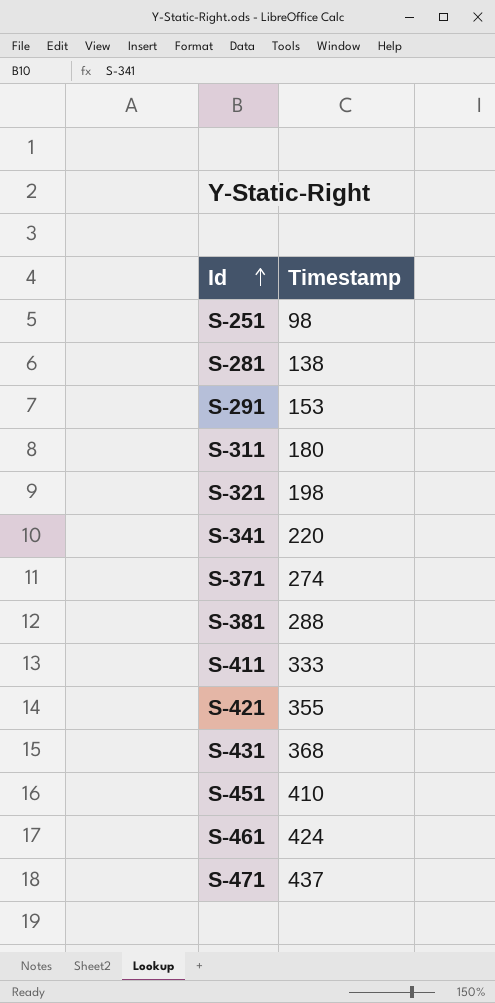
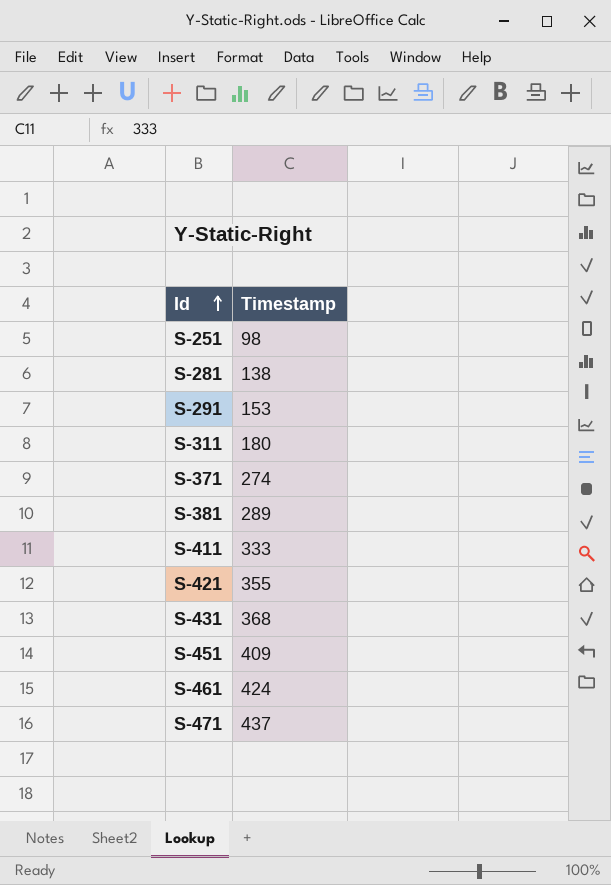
row S-321: 198 -> none
row S-341: 220 -> none
S-381 | Timestamp: 288 -> 289
S-451 | Timestamp: 410 -> 409

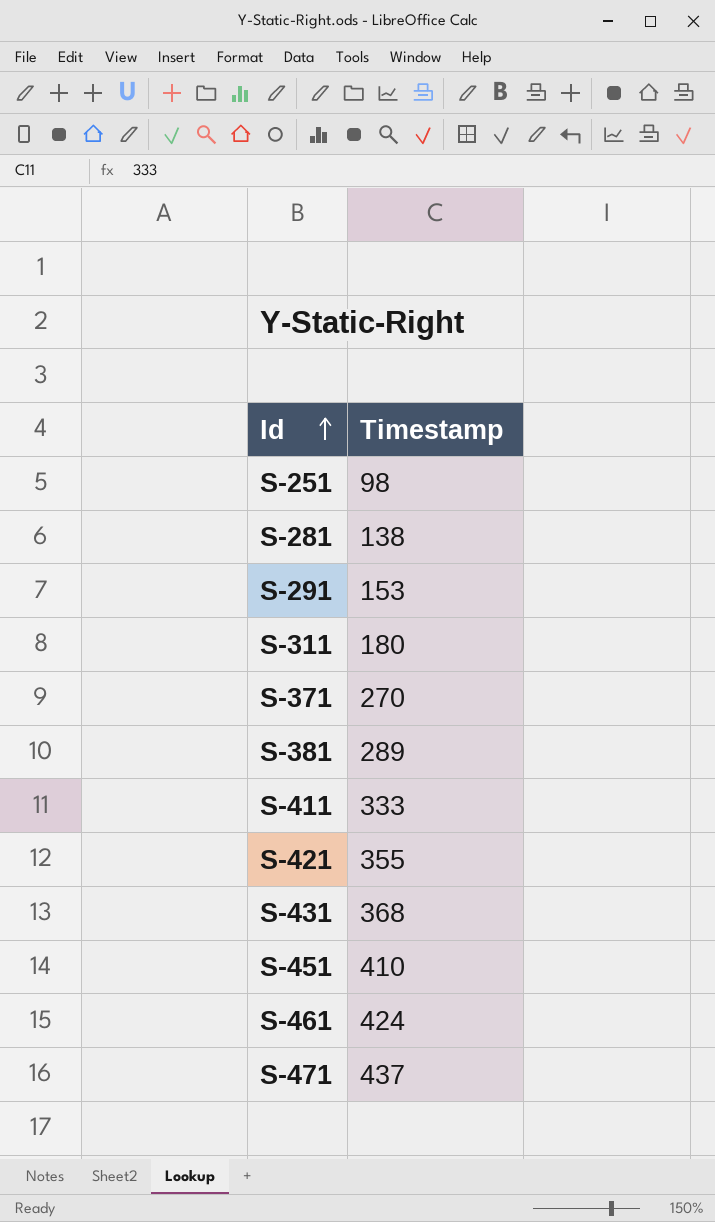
S-371 | Timestamp: 274 -> 270
S-451 | Timestamp: 409 -> 410

